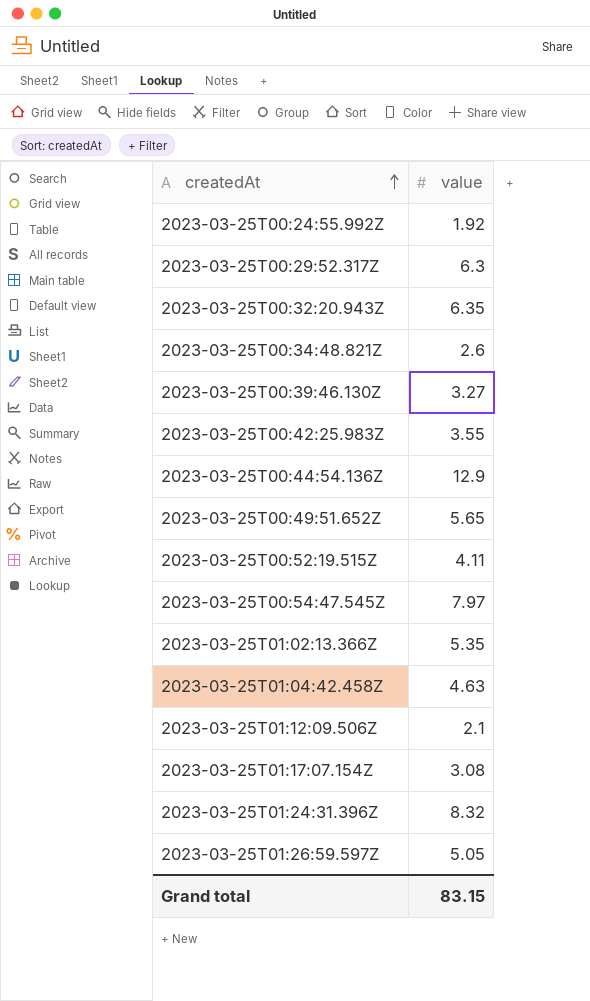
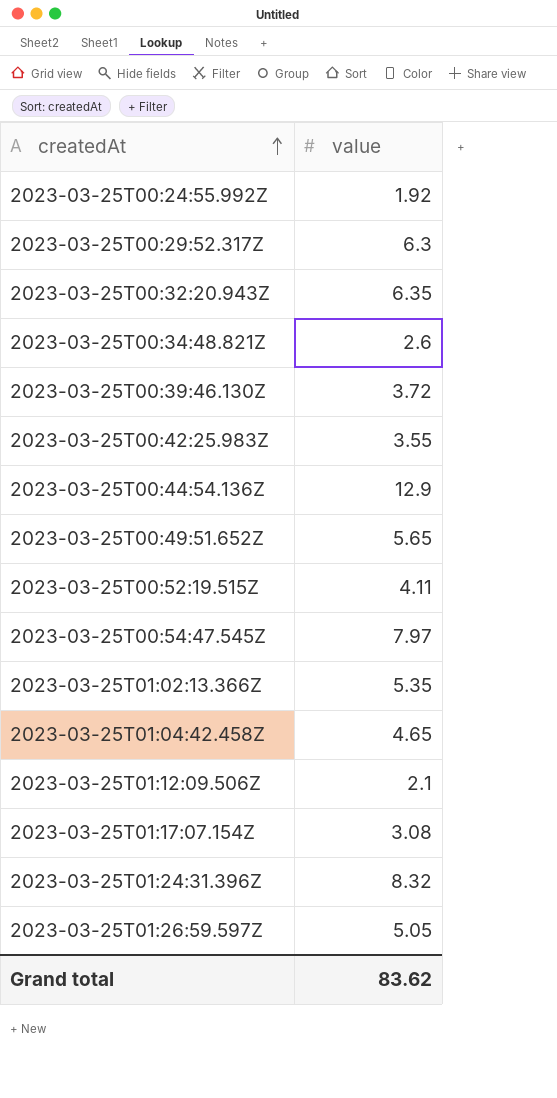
2023-03-25T00:39:46.130Z | value: 3.27 -> 3.72
2023-03-25T01:04:42.458Z | value: 4.63 -> 4.65
Grand total | value: 83.15 -> 83.62

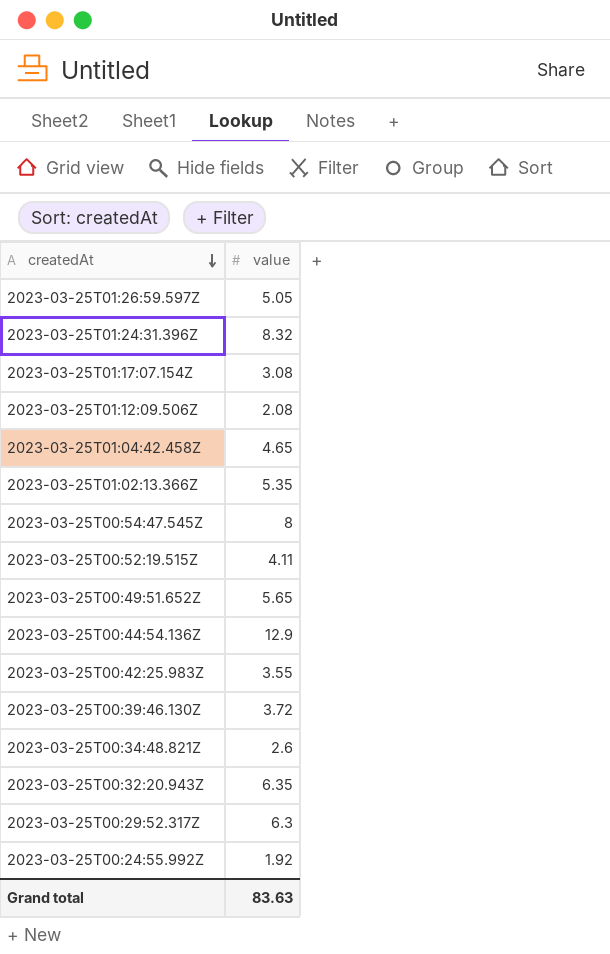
row order: createdAt ascending -> createdAt descending
2023-03-25T01:12:09.506Z | value: 2.1 -> 2.08
2023-03-25T00:54:47.545Z | value: 7.97 -> 8
Grand total | value: 83.62 -> 83.63

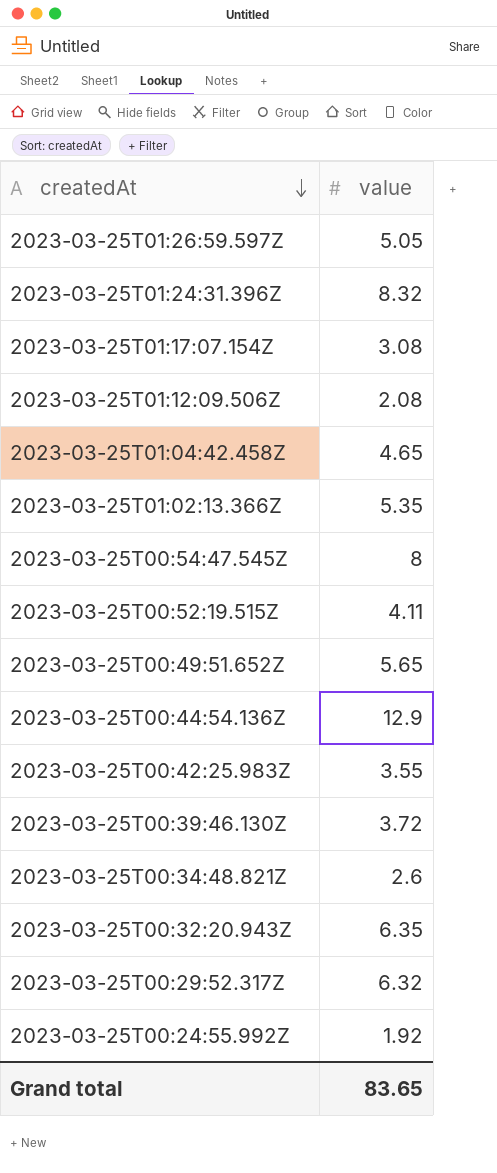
2023-03-25T00:29:52.317Z | value: 6.3 -> 6.32
Grand total | value: 83.63 -> 83.65

